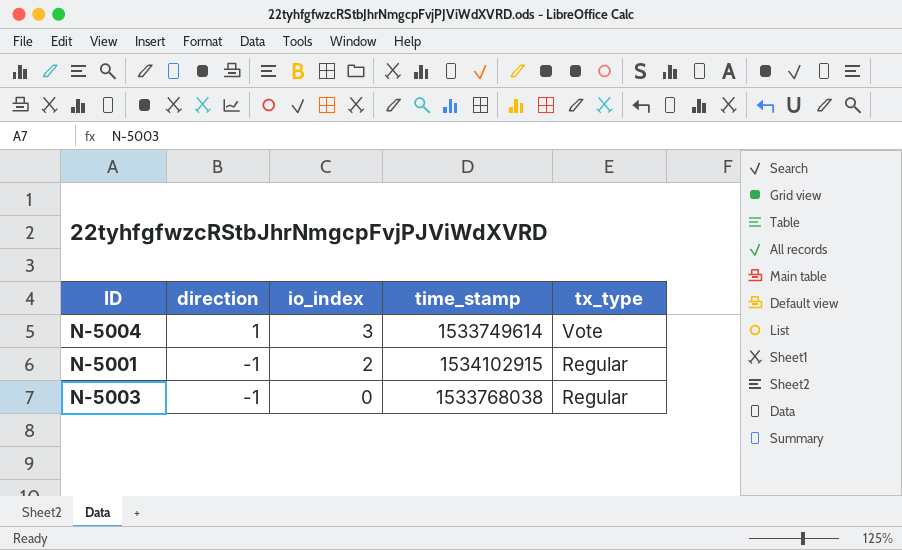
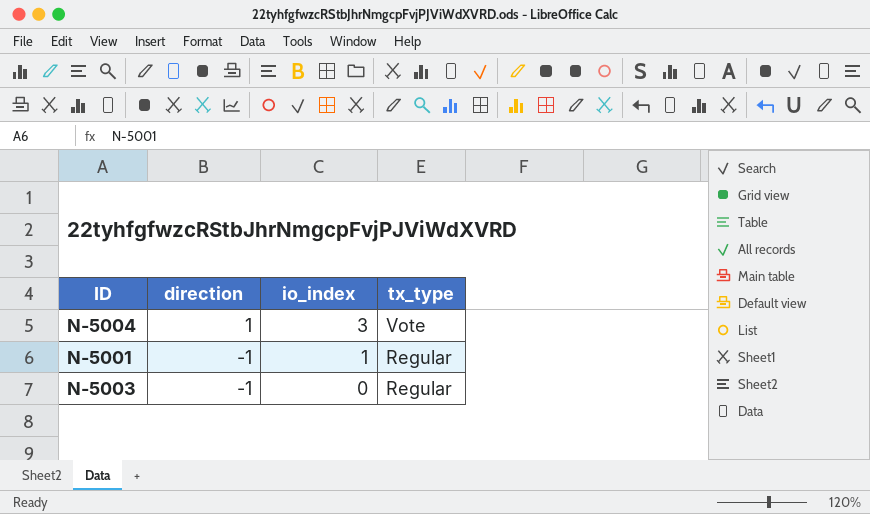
column time_stamp | position: 4 -> none
N-5001 | io_index: 2 -> 1

